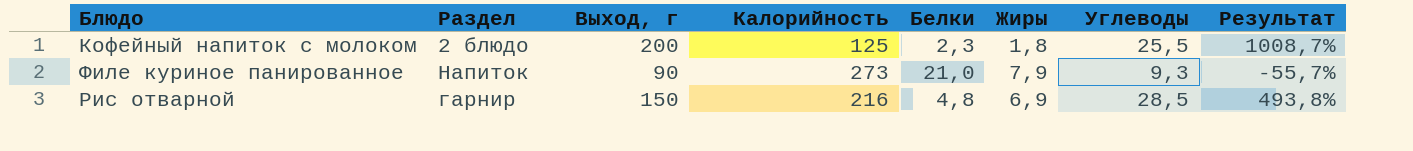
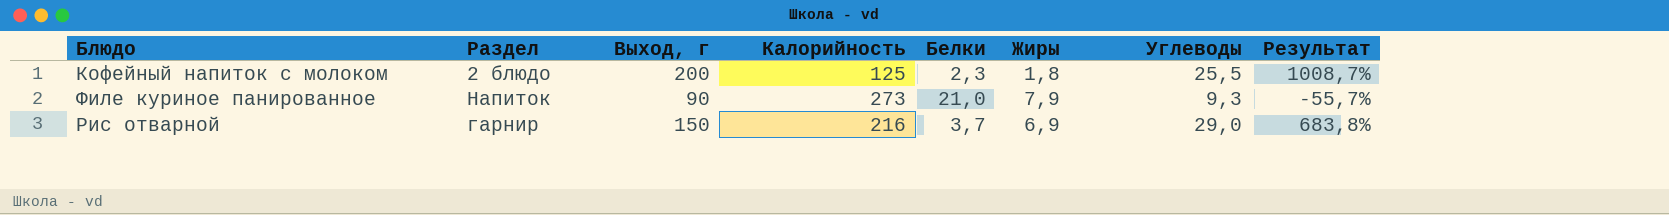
Рис отварной | Белки: 4,8 -> 3,7
Рис отварной | Углеводы: 28,5 -> 29,0
Рис отварной | Результат: 493,8% -> 683,8%

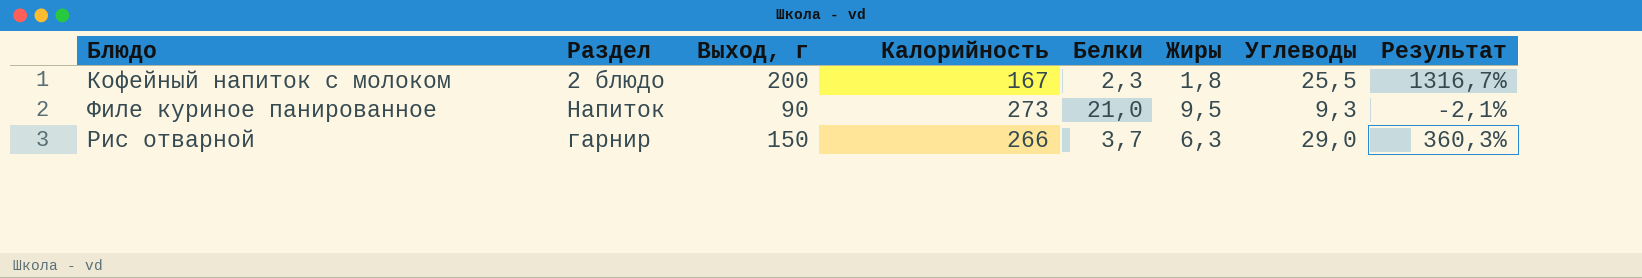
column Результат | formula: ([Углеводы] - [Белки]) / [Белки] -> ([Углеводы] - [Жиры]) / [Жиры]
Кофейный напиток с молоком | Калорийность: 125 -> 167
Филе куриное панированное | Жиры: 7,9 -> 9,5
Рис отварной | Калорийность: 216 -> 266
Рис отварной | Жиры: 6,9 -> 6,3

